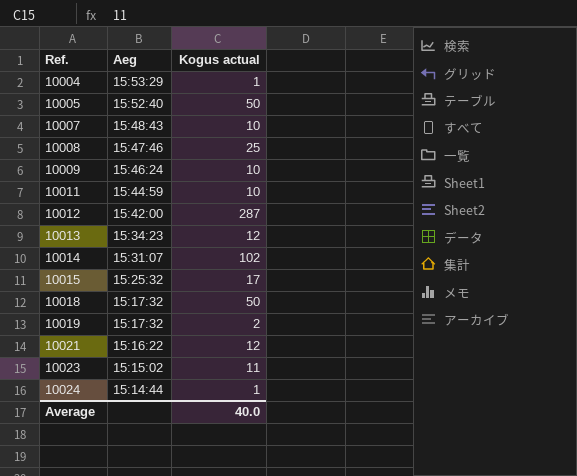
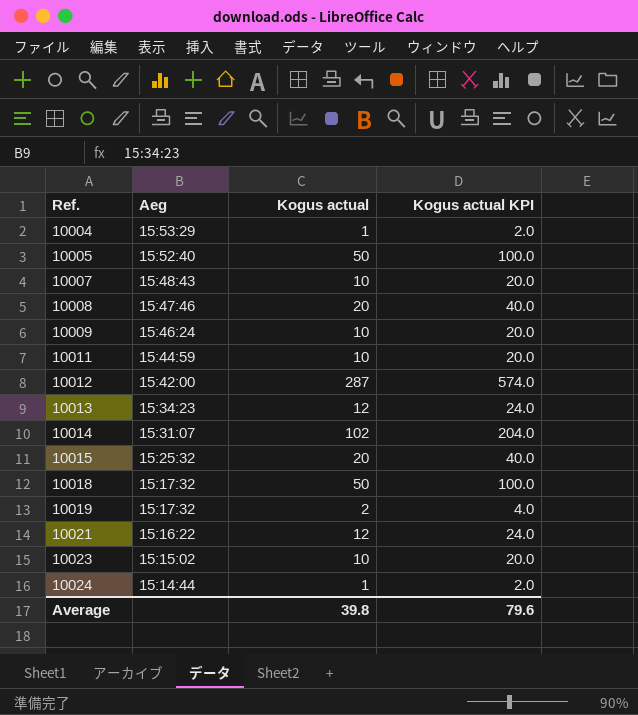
column Kogus actual KPI | formula: none -> [Kogus actual] * 2
10008 | Kogus actual: 25 -> 20
10015 | Kogus actual: 17 -> 20
10023 | Kogus actual: 11 -> 10
Average | Kogus actual: 40.0 -> 39.8

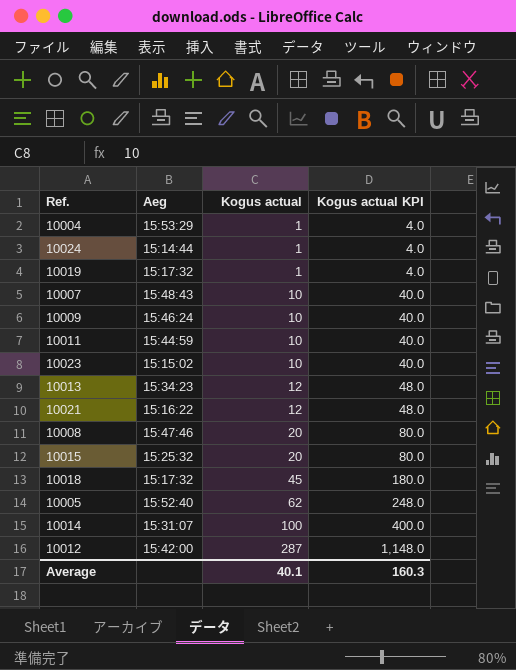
row order: Ref. ascending -> Kogus actual ascending
column Kogus actual KPI | formula: [Kogus actual] * 2 -> [Kogus actual] * 4
10019 | Kogus actual: 2 -> 1
10018 | Kogus actual: 50 -> 45
10005 | Kogus actual: 50 -> 62
10014 | Kogus actual: 102 -> 100
Average | Kogus actual: 39.8 -> 40.1
Average | Kogus actual KPI: 79.6 -> 160.3

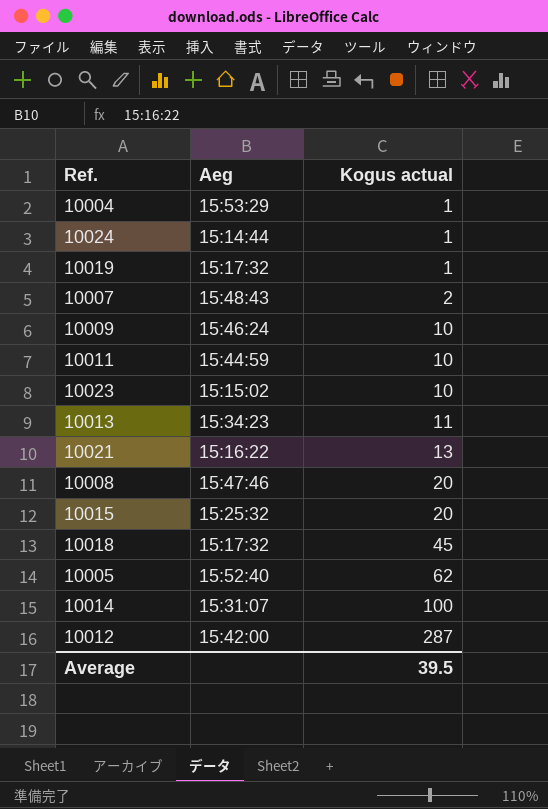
column Kogus actual KPI | formula: [Kogus actual] * 4 -> none
10007 | Kogus actual: 10 -> 2
10013 | Kogus actual: 12 -> 11
10021 | Kogus actual: 12 -> 13
Average | Kogus actual: 40.1 -> 39.5

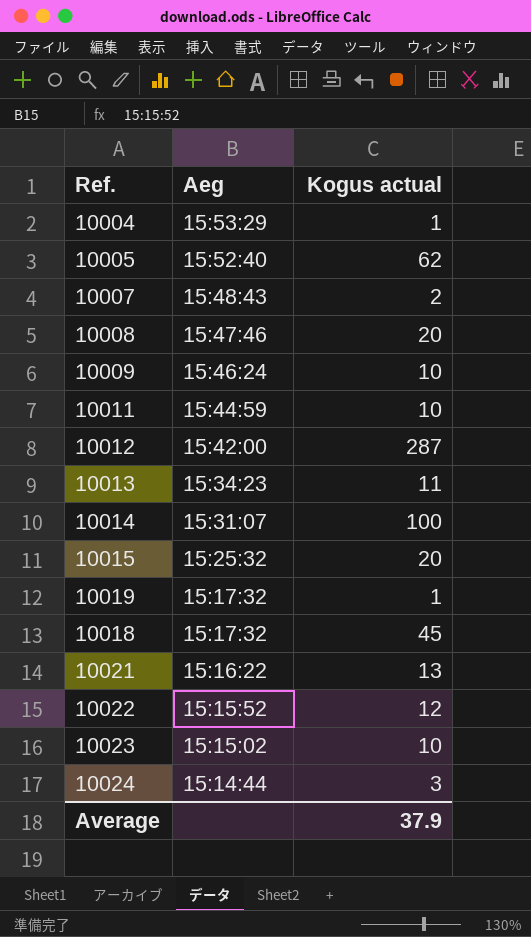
row order: Kogus actual ascending -> Aeg descending
row 10022: none -> 15:15:52 | 12
10024 | Kogus actual: 1 -> 3
Average | Kogus actual: 39.5 -> 37.9

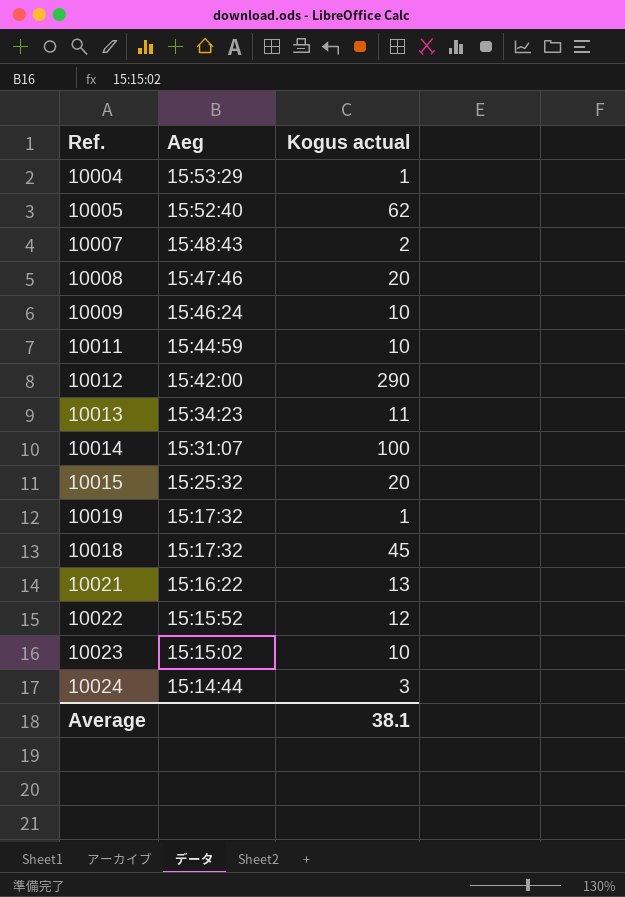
10012 | Kogus actual: 287 -> 290
Average | Kogus actual: 37.9 -> 38.1

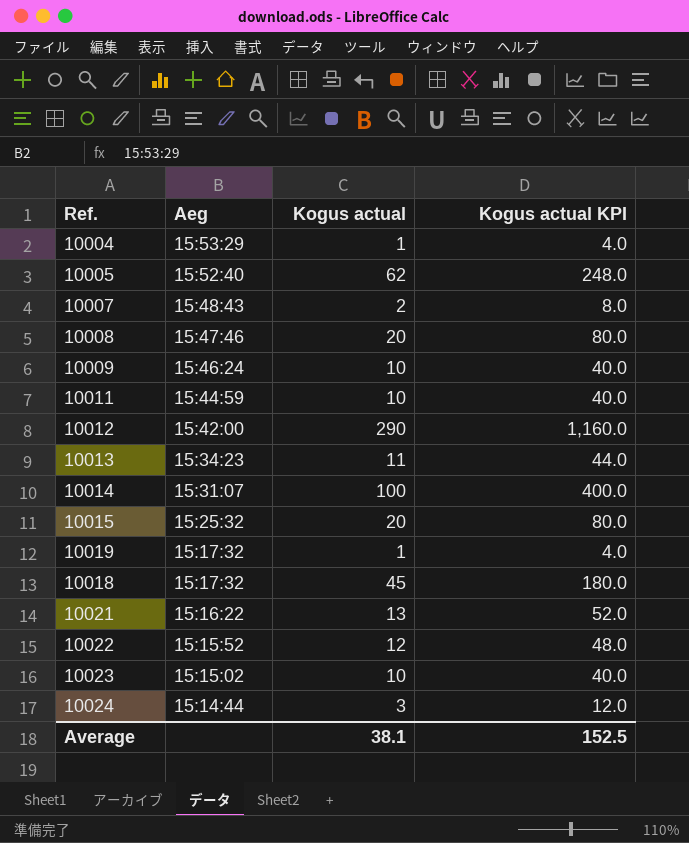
column Kogus actual KPI | formula: none -> [Kogus actual] * 4

